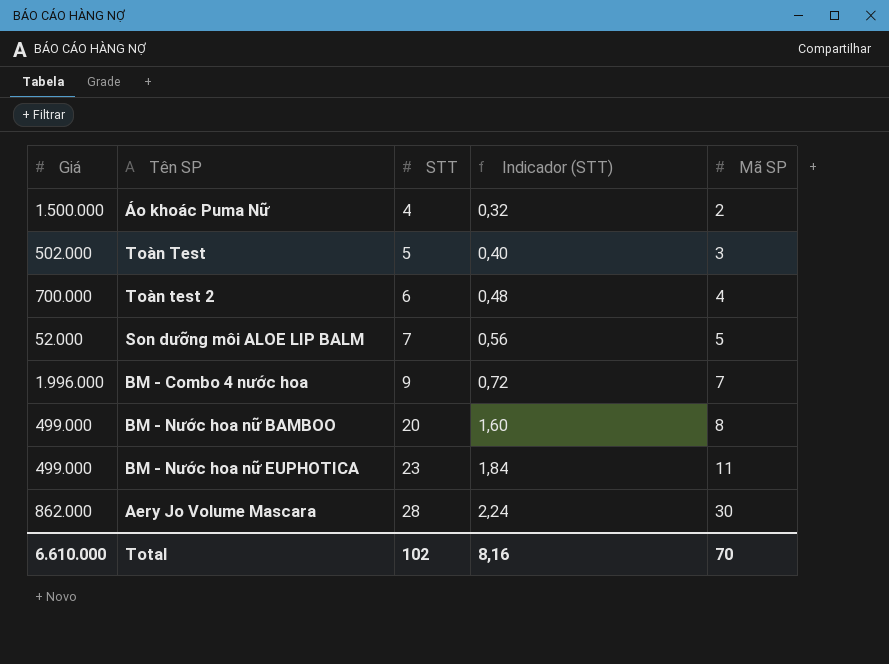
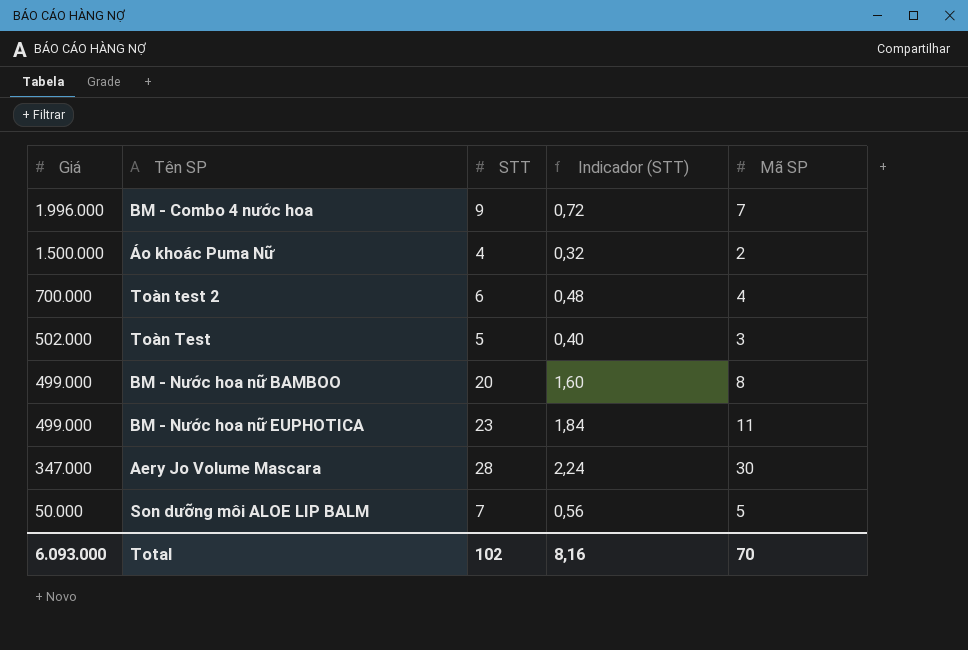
row order: STT ascending -> Giá descending
Aery Jo Volume Mascara | Giá: 862.000 -> 347.000
Son dưỡng môi ALOE LIP BALM | Giá: 52.000 -> 50.000
Total | Giá: 6.610.000 -> 6.093.000

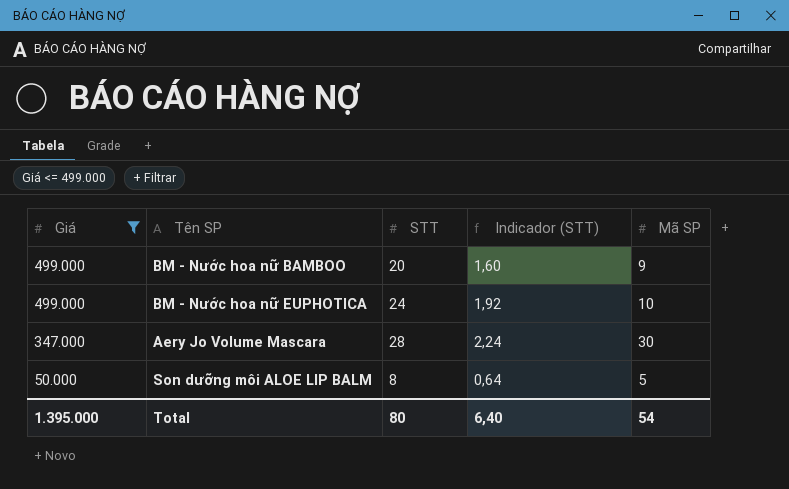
filter: none -> Giá <= 499.000
BM - Nước hoa nữ BAMBOO | Mã SP: 8 -> 9
BM - Nước hoa nữ EUPHOTICA | STT: 23 -> 24
BM - Nước hoa nữ EUPHOTICA | Indicador (STT): 1,84 -> 1,92
BM - Nước hoa nữ EUPHOTICA | Mã SP: 11 -> 10
Son dưỡng môi ALOE LIP BALM | STT: 7 -> 8
Son dưỡng môi ALOE LIP BALM | Indicador (STT): 0,56 -> 0,64
Total | Giá: 6.093.000 -> 1.395.000
Total | STT: 102 -> 80
Total | Indicador (STT): 8,16 -> 6,40
Total | Mã SP: 70 -> 54

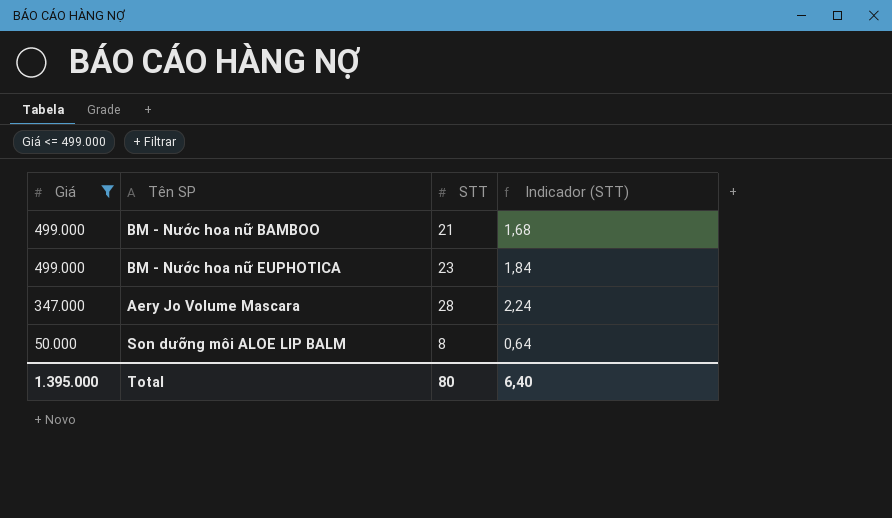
column Mã SP | position: 5 -> none
BM - Nước hoa nữ BAMBOO | STT: 20 -> 21
BM - Nước hoa nữ BAMBOO | Indicador (STT): 1,60 -> 1,68
BM - Nước hoa nữ EUPHOTICA | STT: 24 -> 23
BM - Nước hoa nữ EUPHOTICA | Indicador (STT): 1,92 -> 1,84

